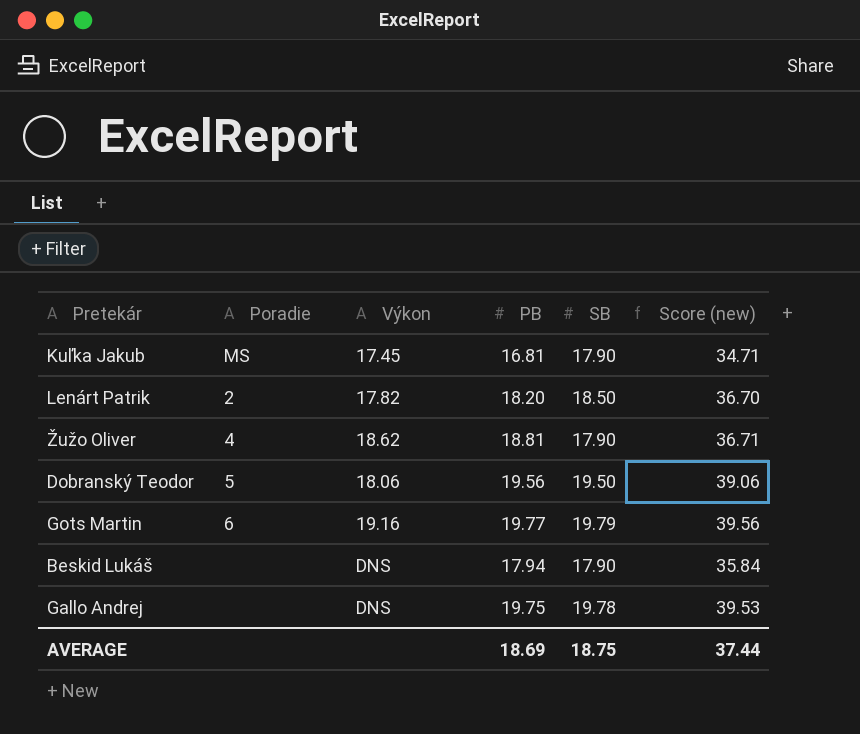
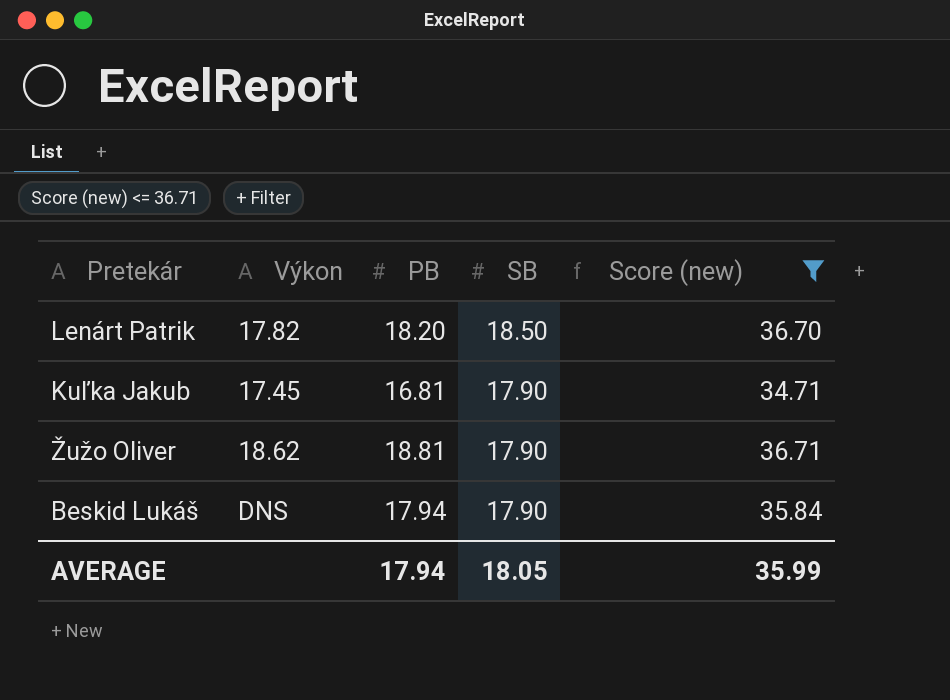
filter: none -> Score (new) <= 36.71
row order: none -> SB descending
column Poradie | position: 2 -> none
AVERAGE | PB: 18.69 -> 17.94
AVERAGE | SB: 18.75 -> 18.05
AVERAGE | Score (new): 37.44 -> 35.99

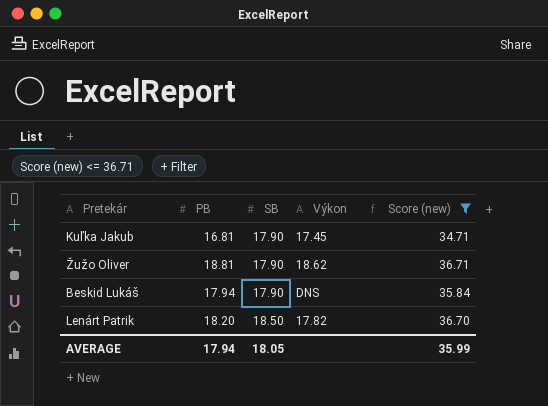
row order: SB descending -> SB ascending
column Výkon | position: 2 -> 4

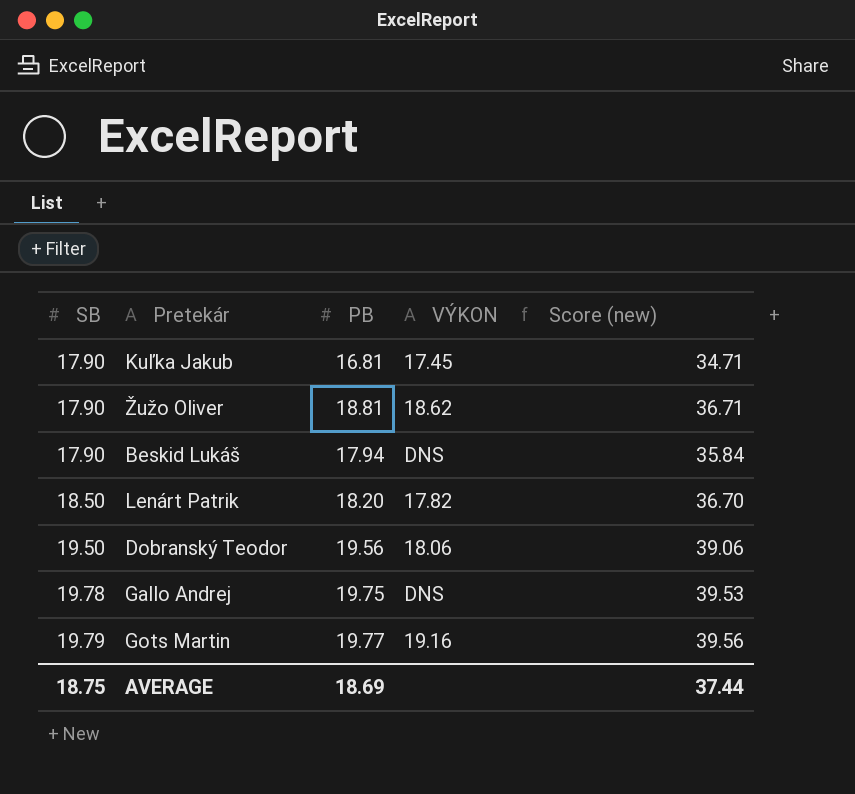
filter: Score (new) <= 36.71 -> none
column SB | position: 3 -> 1
column name: Výkon -> VÝKON
AVERAGE | SB: 18.05 -> 18.75
AVERAGE | PB: 17.94 -> 18.69
AVERAGE | Score (new): 35.99 -> 37.44

